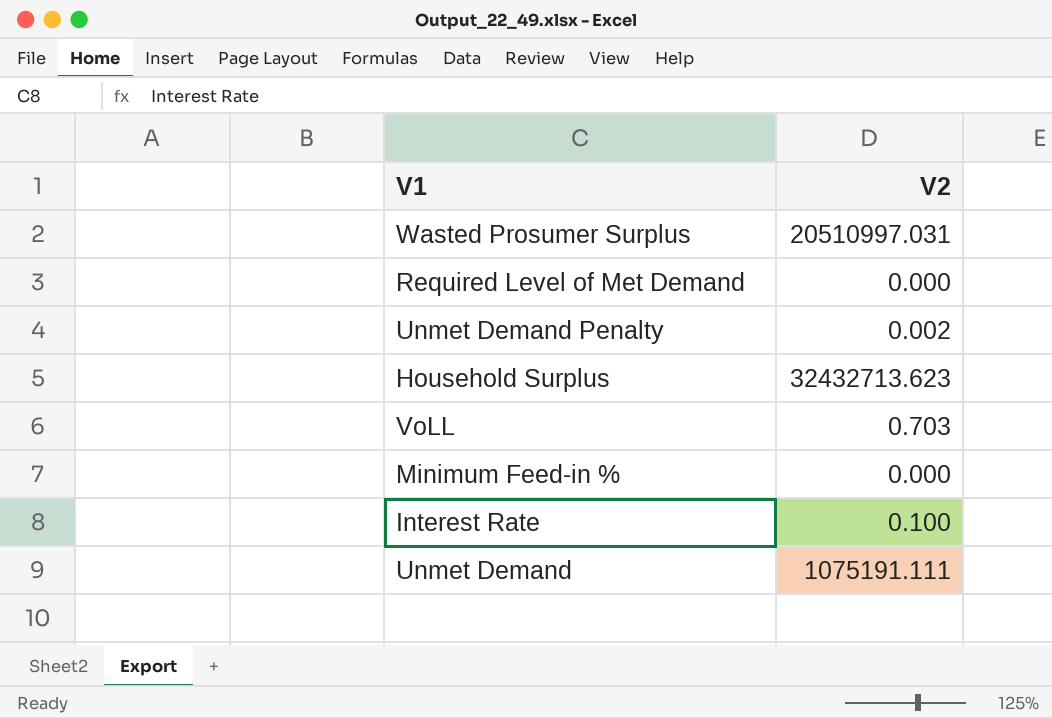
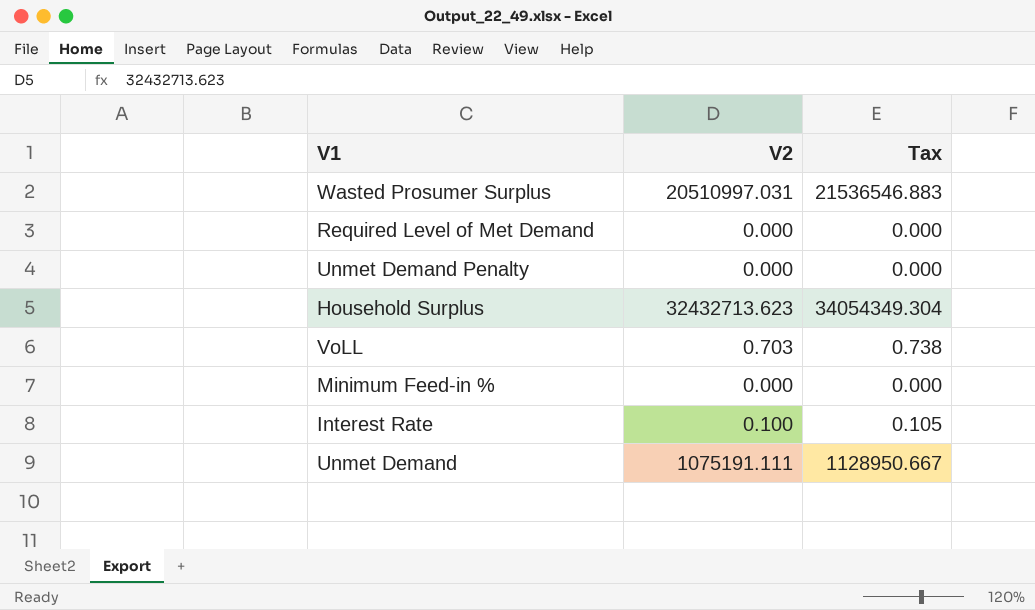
column Tax | formula: none -> [V2] * 1.05
Unmet Demand Penalty | V2: 0.002 -> 0.000

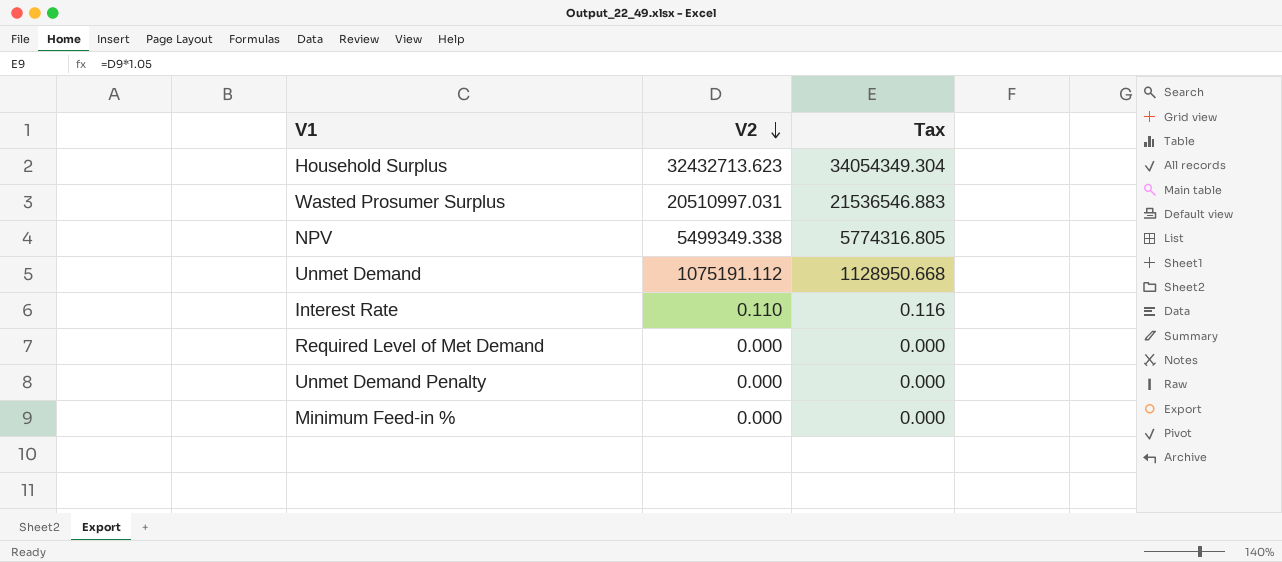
row order: none -> V2 descending
row VoLL: 0.703 | 0.738 -> none
row NPV: none -> 5499349.338 | 5774316.805
Unmet Demand | V2: 1075191.111 -> 1075191.112
Unmet Demand | Tax: 1128950.667 -> 1128950.668
Interest Rate | V2: 0.100 -> 0.110
Interest Rate | Tax: 0.105 -> 0.116

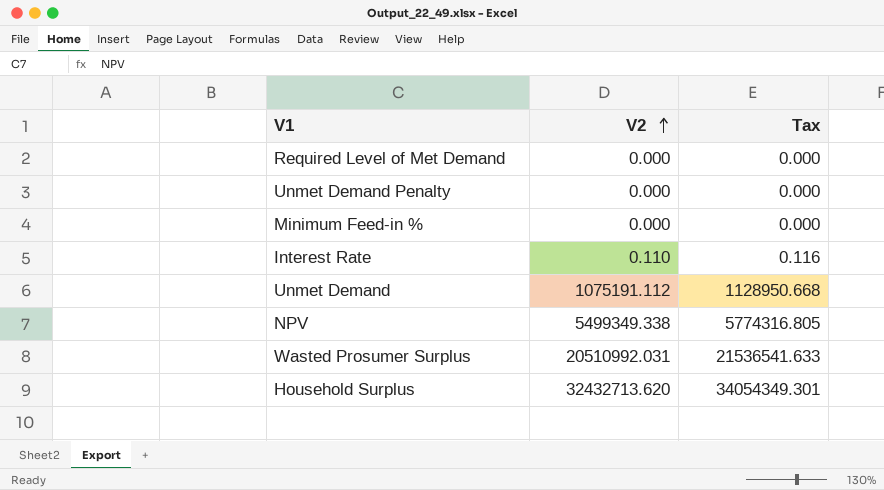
row order: V2 descending -> V2 ascending
Wasted Prosumer Surplus | V2: 20510997.031 -> 20510992.031
Wasted Prosumer Surplus | Tax: 21536546.883 -> 21536541.633
Household Surplus | V2: 32432713.623 -> 32432713.620
Household Surplus | Tax: 34054349.304 -> 34054349.301

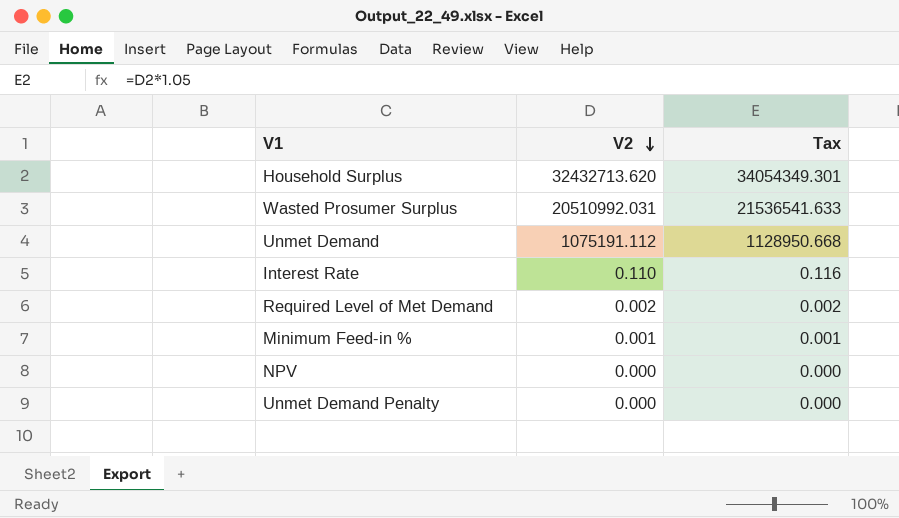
row order: V2 ascending -> V2 descending
Required Level of Met Demand | V2: 0.000 -> 0.002
Required Level of Met Demand | Tax: 0.000 -> 0.002
Minimum Feed-in % | V2: 0.000 -> 0.001
Minimum Feed-in % | Tax: 0.000 -> 0.001
NPV | V2: 5499349.338 -> 0.000
NPV | Tax: 5774316.805 -> 0.000

